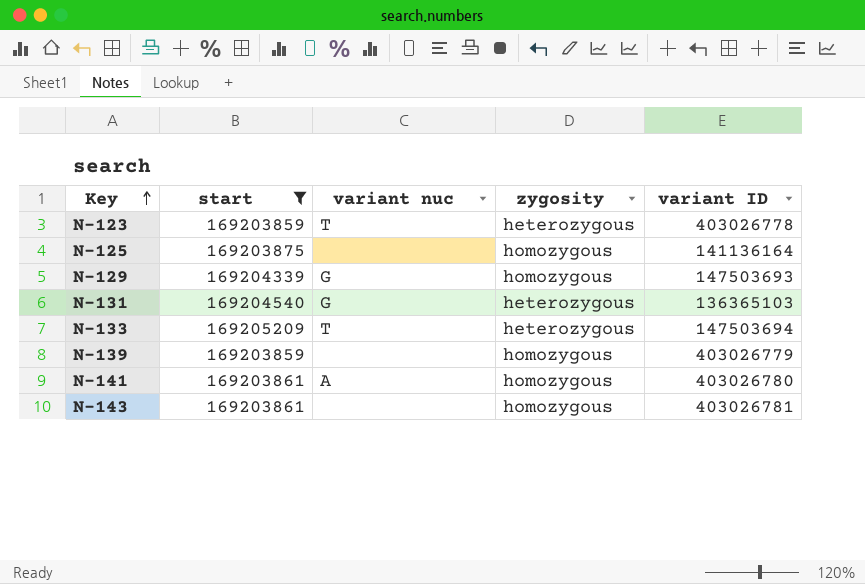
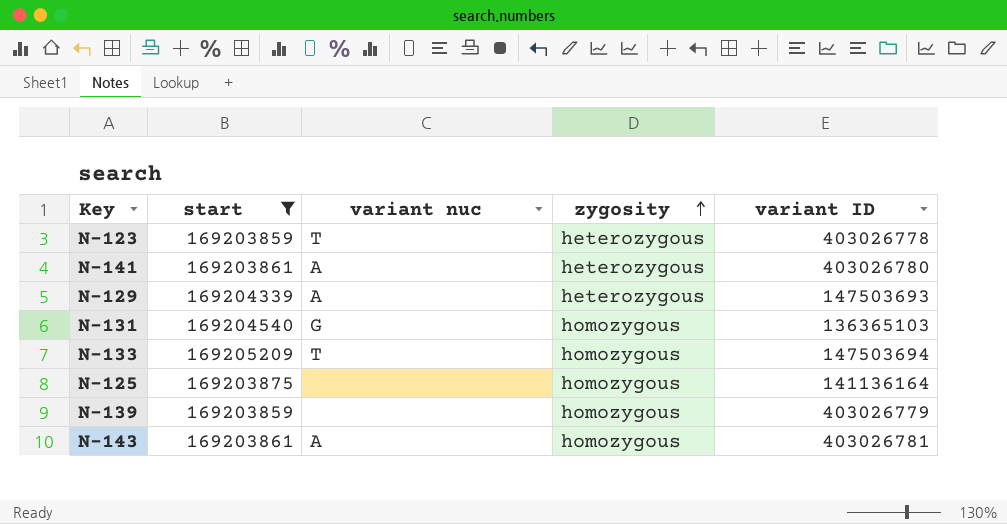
row order: Key ascending -> zygosity ascending
N-141 | zygosity: homozygous -> heterozygous
N-129 | variant nuc: G -> A
N-129 | zygosity: homozygous -> heterozygous
N-131 | zygosity: heterozygous -> homozygous
N-133 | zygosity: heterozygous -> homozygous
N-143 | variant nuc: none -> A

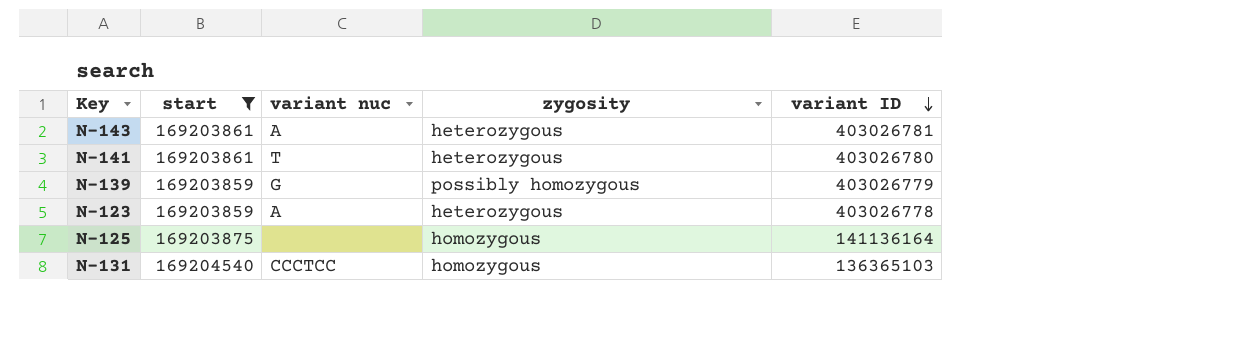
row order: zygosity ascending -> variant ID descending
row N-129: 169204339 | A | heterozygous | 147503693 -> none
row N-133: 169205209 | T | homozygous | 147503694 -> none
N-143 | zygosity: homozygous -> heterozygous
N-141 | variant nuc: A -> T
N-139 | variant nuc: none -> G
N-139 | zygosity: homozygous -> possibly homozygous
N-123 | variant nuc: T -> A
N-131 | variant nuc: G -> CCCTCC

